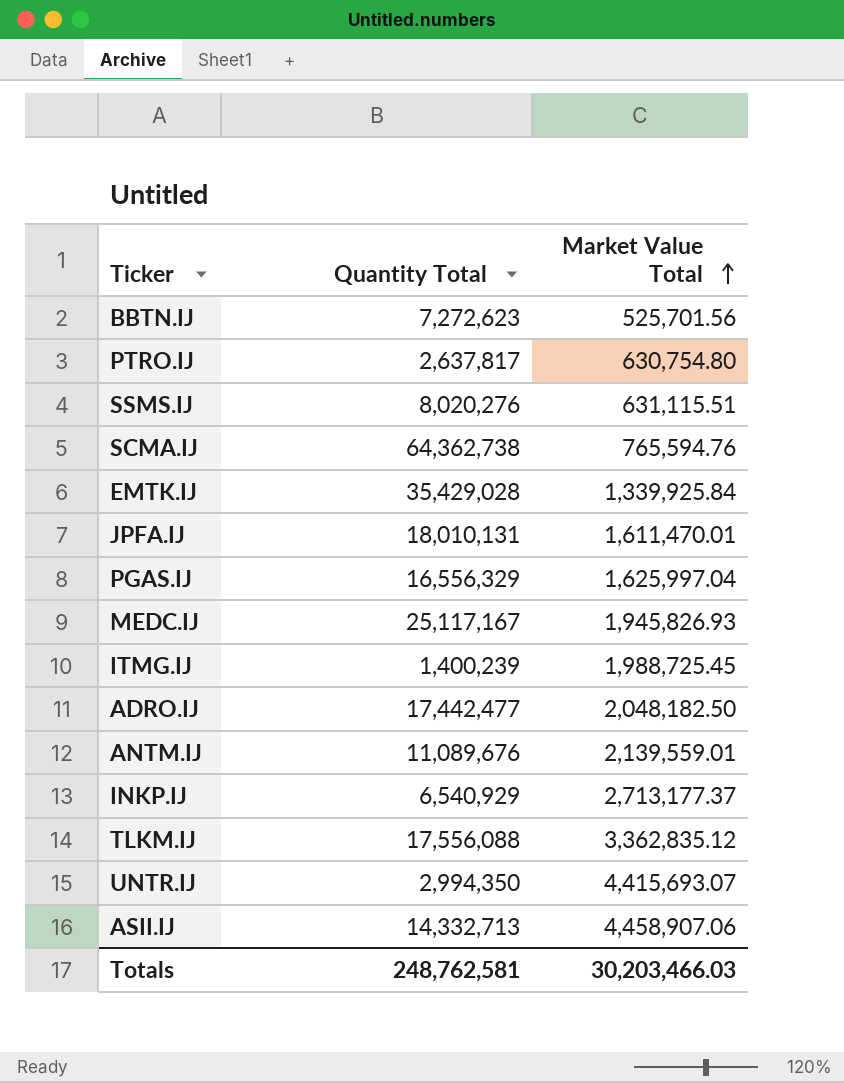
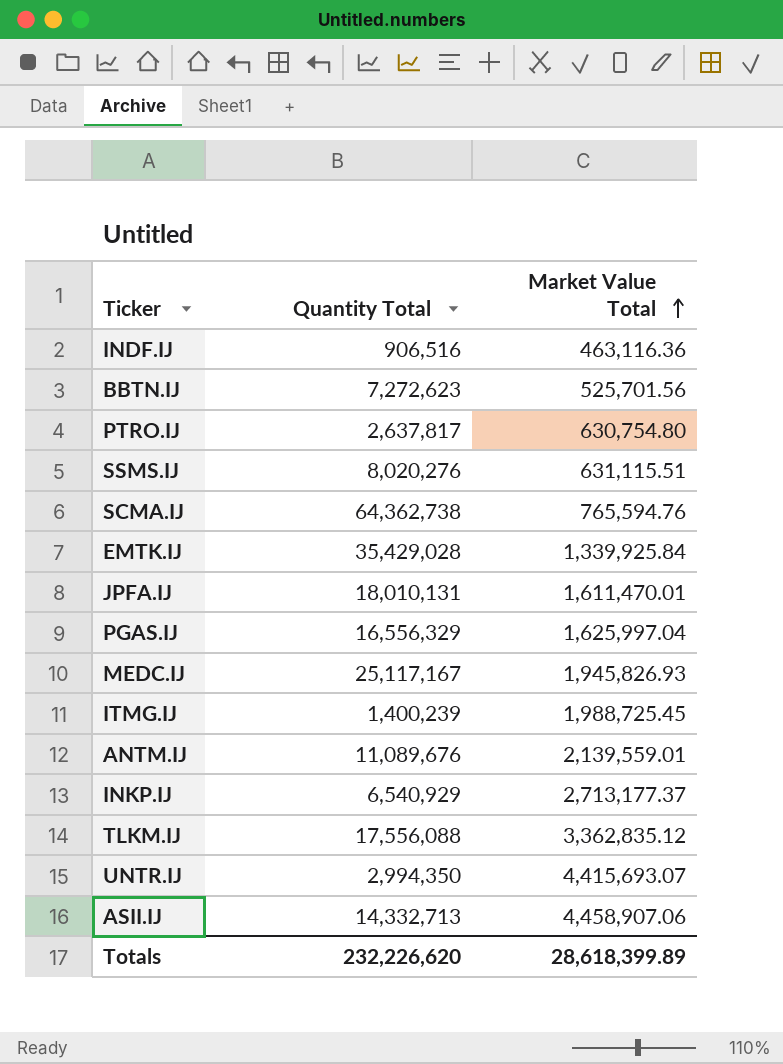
row ADRO.IJ: 17,442,477 | 2,048,182.50 -> none
row INDF.IJ: none -> 906,516 | 463,116.36
Totals | Quantity Total: 248,762,581 -> 232,226,620
Totals | Market Value Total: 30,203,466.03 -> 28,618,399.89

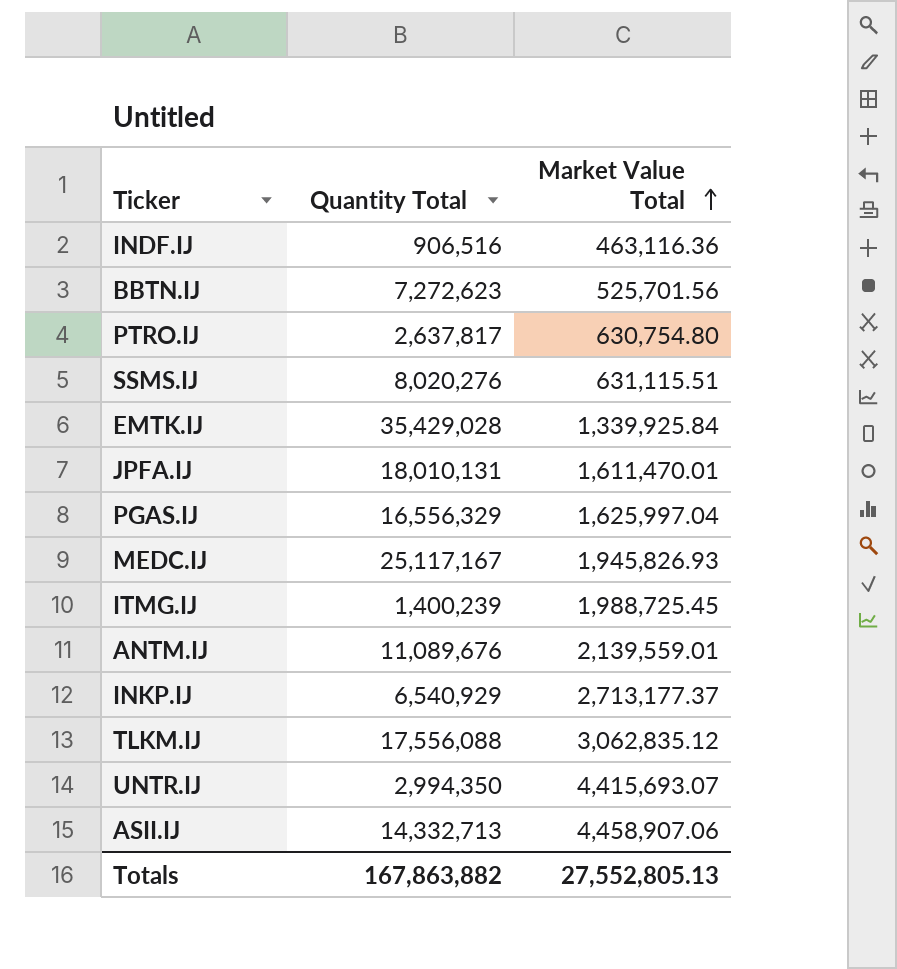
row SCMA.IJ: 64,362,738 | 765,594.76 -> none
TLKM.IJ | Market Value Total: 3,362,835.12 -> 3,062,835.12
Totals | Quantity Total: 232,226,620 -> 167,863,882
Totals | Market Value Total: 28,618,399.89 -> 27,552,805.13

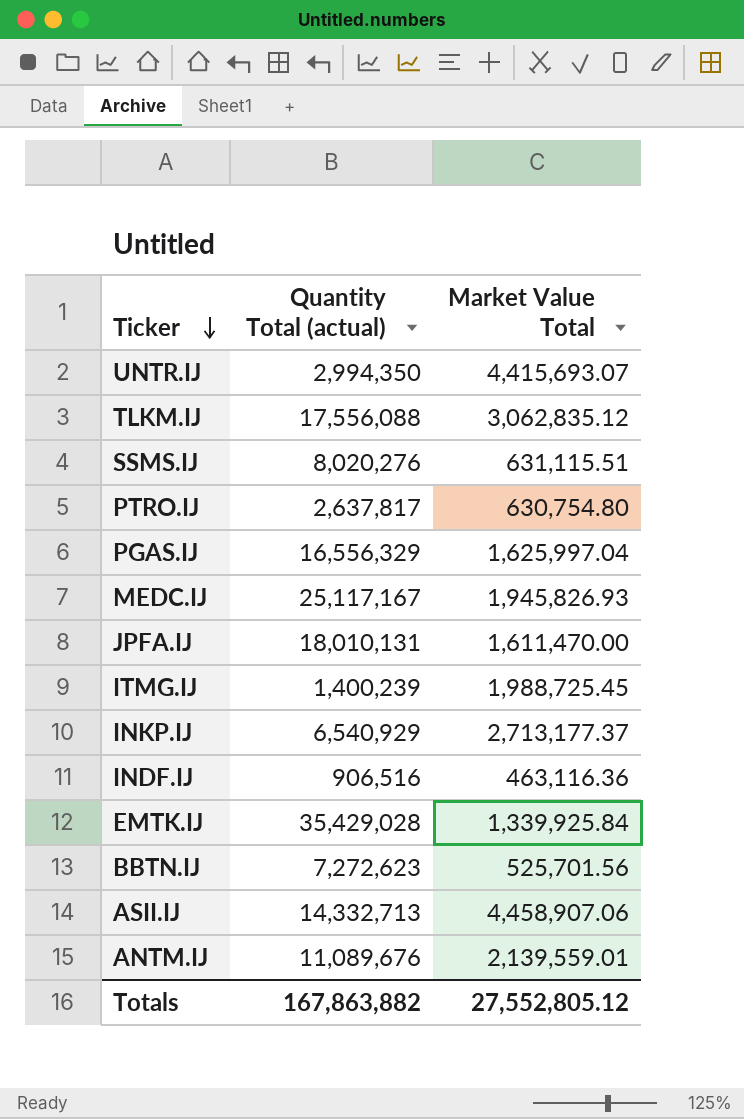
row order: Market Value Total ascending -> Ticker descending
column name: Quantity Total -> Quantity Total (actual)
JPFA.IJ | Market Value Total: 1,611,470.01 -> 1,611,470.00
Totals | Market Value Total: 27,552,805.13 -> 27,552,805.12

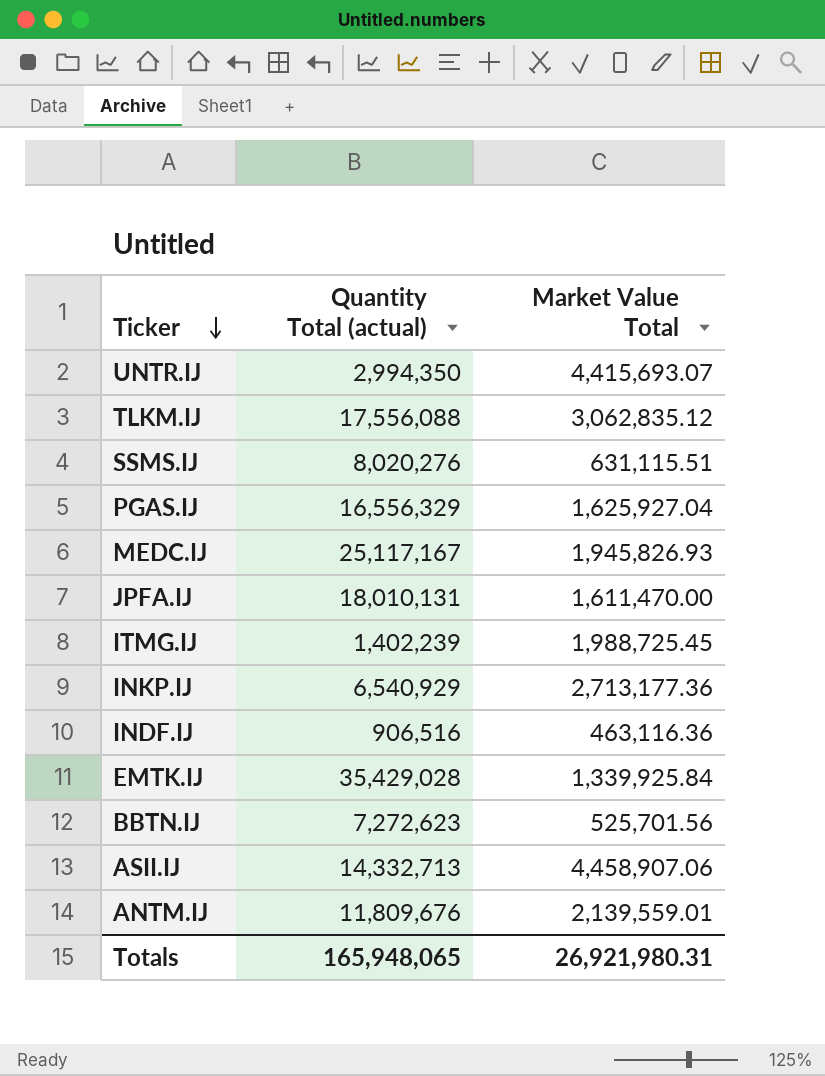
row PTRO.IJ: 2,637,817 | 630,754.80 -> none
PGAS.IJ | Market Value Total: 1,625,997.04 -> 1,625,927.04
ITMG.IJ | Quantity Total (actual): 1,400,239 -> 1,402,239
INKP.IJ | Market Value Total: 2,713,177.37 -> 2,713,177.36
ANTM.IJ | Quantity Total (actual): 11,089,676 -> 11,809,676
Totals | Quantity Total (actual): 167,863,882 -> 165,948,065
Totals | Market Value Total: 27,552,805.12 -> 26,921,980.31

